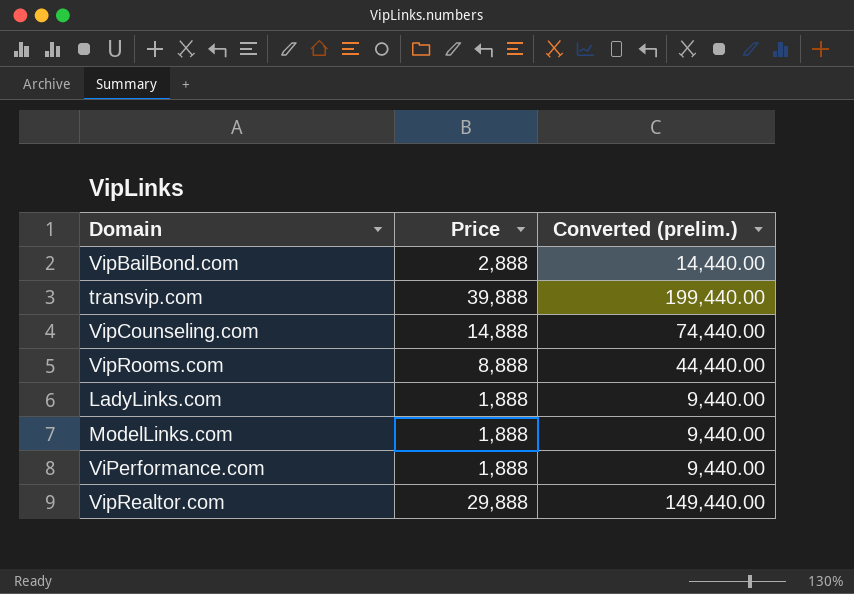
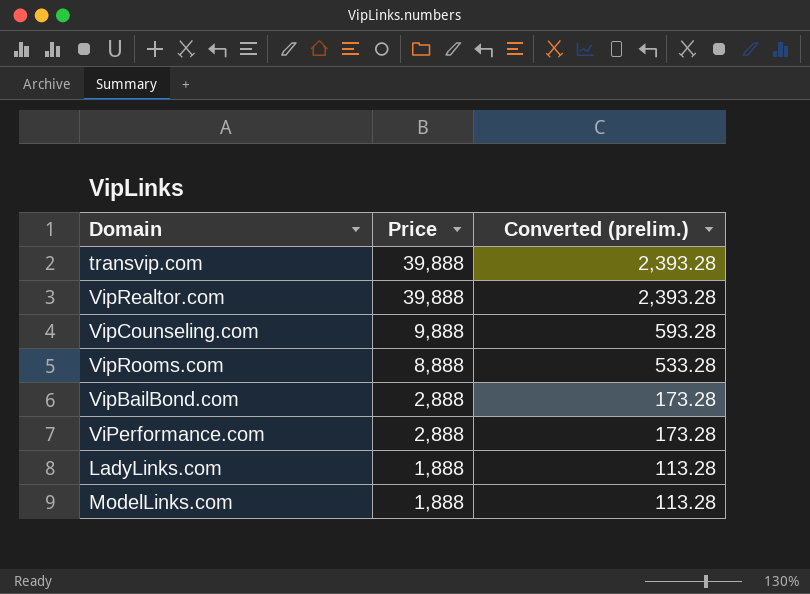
row order: none -> Price descending
column Converted (prelim.) | formula: [Price] * 5 -> [Price] * 0.06
VipRealtor.com | Price: 29,888 -> 39,888
VipCounseling.com | Price: 14,888 -> 9,888
ViPerformance.com | Price: 1,888 -> 2,888

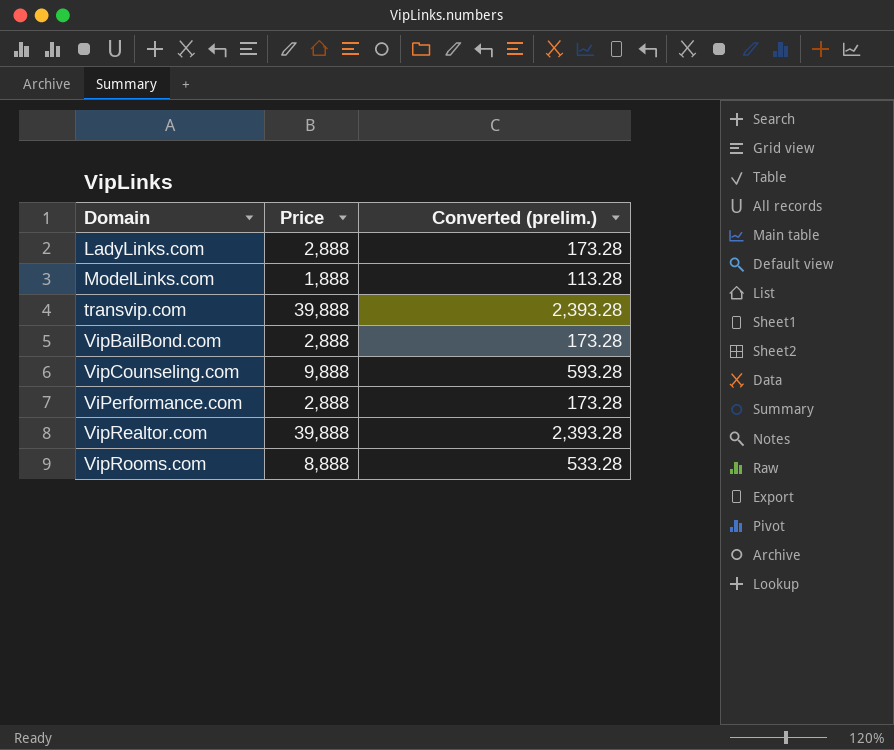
row order: Price descending -> Domain ascending
LadyLinks.com | Price: 1,888 -> 2,888
LadyLinks.com | Converted (prelim.): 113.28 -> 173.28

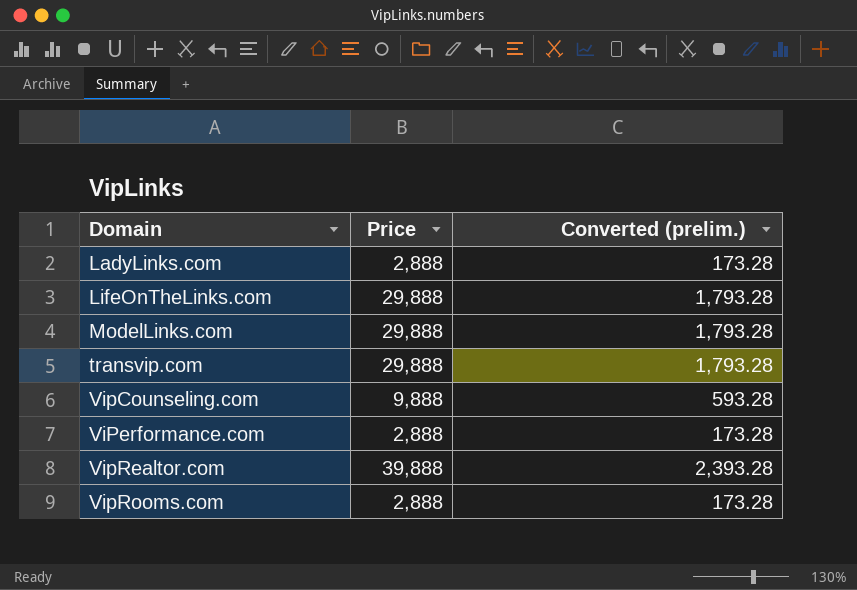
row VipBailBond.com: 2,888 | 173.28 -> none
row LifeOnTheLinks.com: none -> 29,888 | 1,793.28
ModelLinks.com | Price: 1,888 -> 29,888
ModelLinks.com | Converted (prelim.): 113.28 -> 1,793.28
transvip.com | Price: 39,888 -> 29,888
transvip.com | Converted (prelim.): 2,393.28 -> 1,793.28
VipRooms.com | Price: 8,888 -> 2,888
VipRooms.com | Converted (prelim.): 533.28 -> 173.28

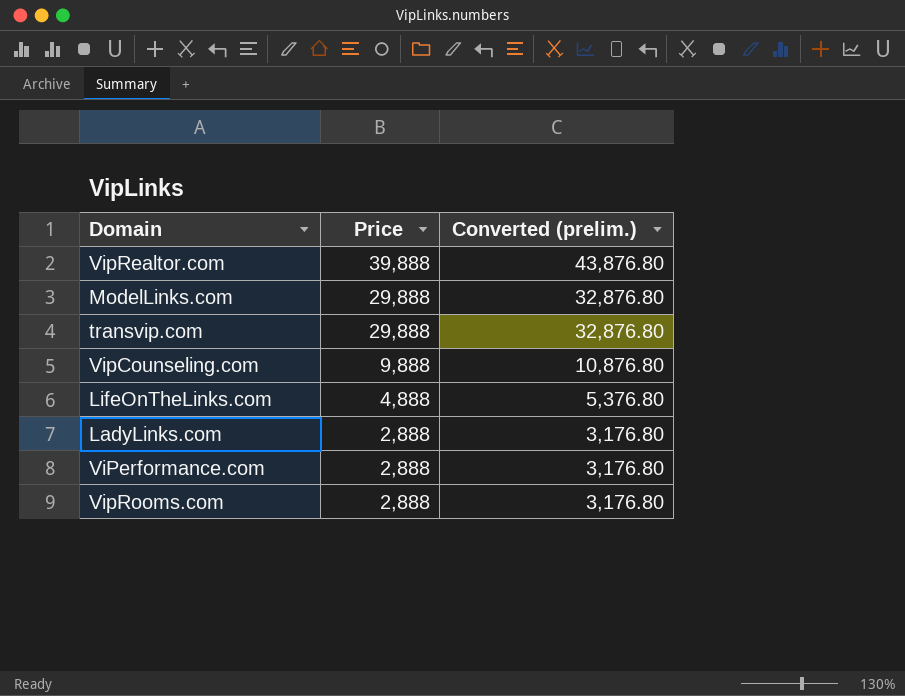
row order: Domain ascending -> Price descending
column Converted (prelim.) | formula: [Price] * 0.06 -> [Price] * 1.1
LifeOnTheLinks.com | Price: 29,888 -> 4,888

